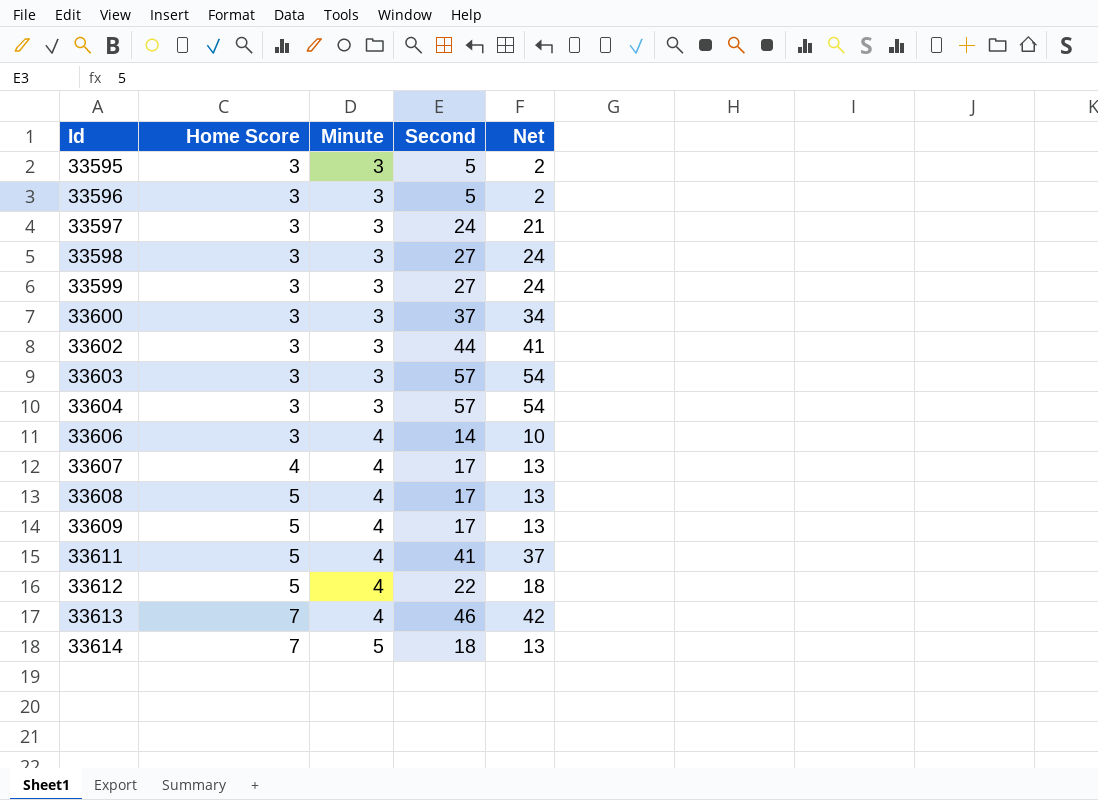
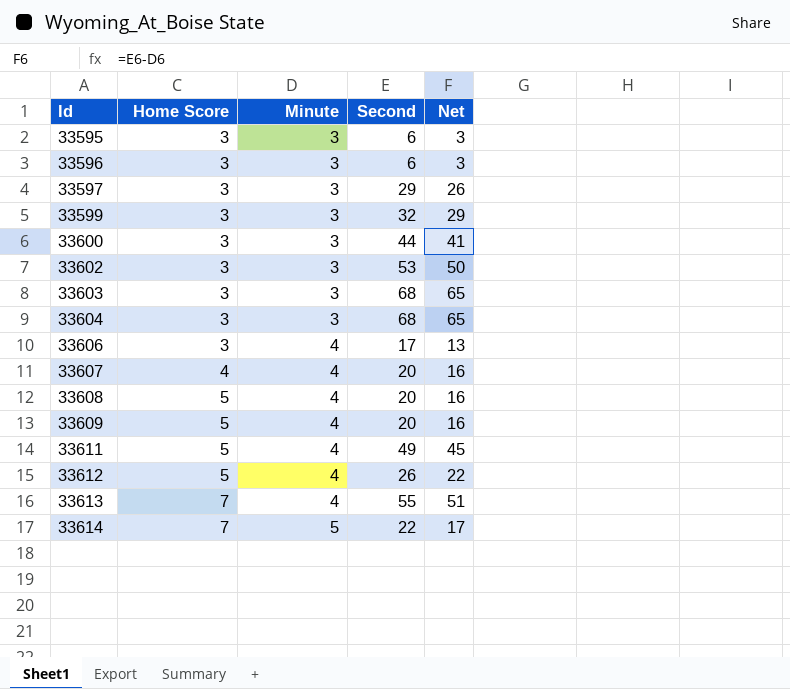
row 33598: 3 | 3 | 27 | 24 -> none
33595 | Second: 5 -> 6
33595 | Net: 2 -> 3
33596 | Second: 5 -> 6
33596 | Net: 2 -> 3
33597 | Second: 24 -> 29
33597 | Net: 21 -> 26
33599 | Second: 27 -> 32
33599 | Net: 24 -> 29
33600 | Second: 37 -> 44
33600 | Net: 34 -> 41
33602 | Second: 44 -> 53
33602 | Net: 41 -> 50
33603 | Second: 57 -> 68
33603 | Net: 54 -> 65
33604 | Second: 57 -> 68
33604 | Net: 54 -> 65
33606 | Second: 14 -> 17
33606 | Net: 10 -> 13
33607 | Second: 17 -> 20
33607 | Net: 13 -> 16
33608 | Second: 17 -> 20
33608 | Net: 13 -> 16
33609 | Second: 17 -> 20
33609 | Net: 13 -> 16
33611 | Second: 41 -> 49
33611 | Net: 37 -> 45
33612 | Second: 22 -> 26
33612 | Net: 18 -> 22
33613 | Second: 46 -> 55
33613 | Net: 42 -> 51
33614 | Second: 18 -> 22
33614 | Net: 13 -> 17

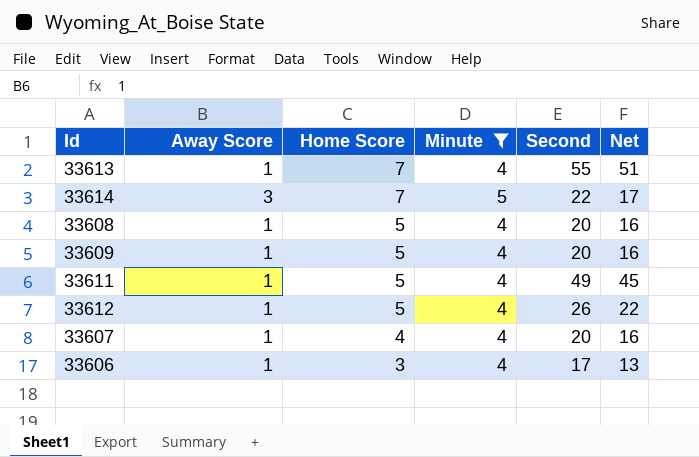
filter: none -> Minute != 3
row order: Id ascending -> Home Score descending
column Away Score | position: none -> 2

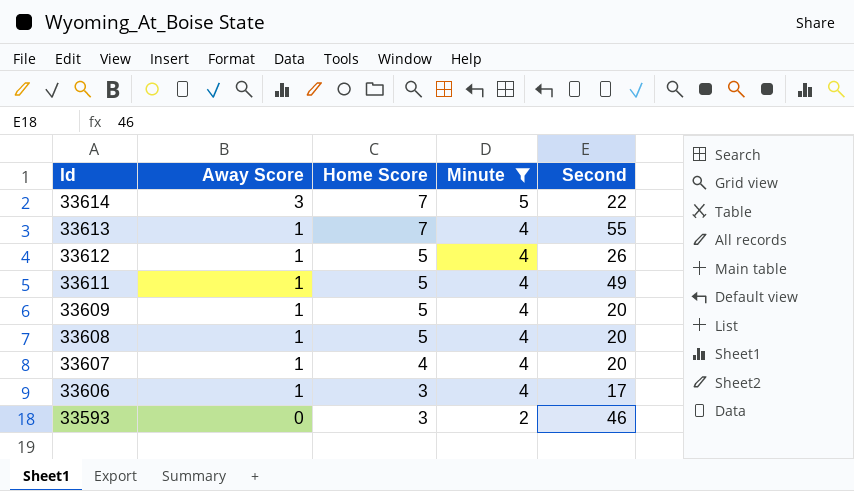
row order: Home Score descending -> Id descending
column Net | formula: [Second] - [Minute] -> none
row 33593: none -> 0 | 3 | 2 | 46

